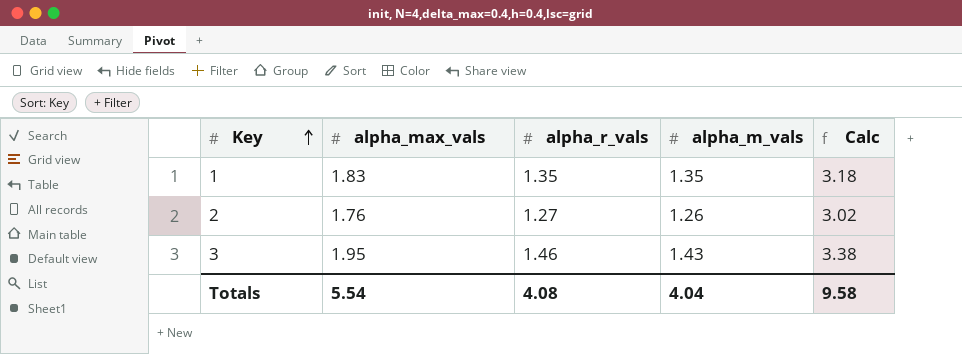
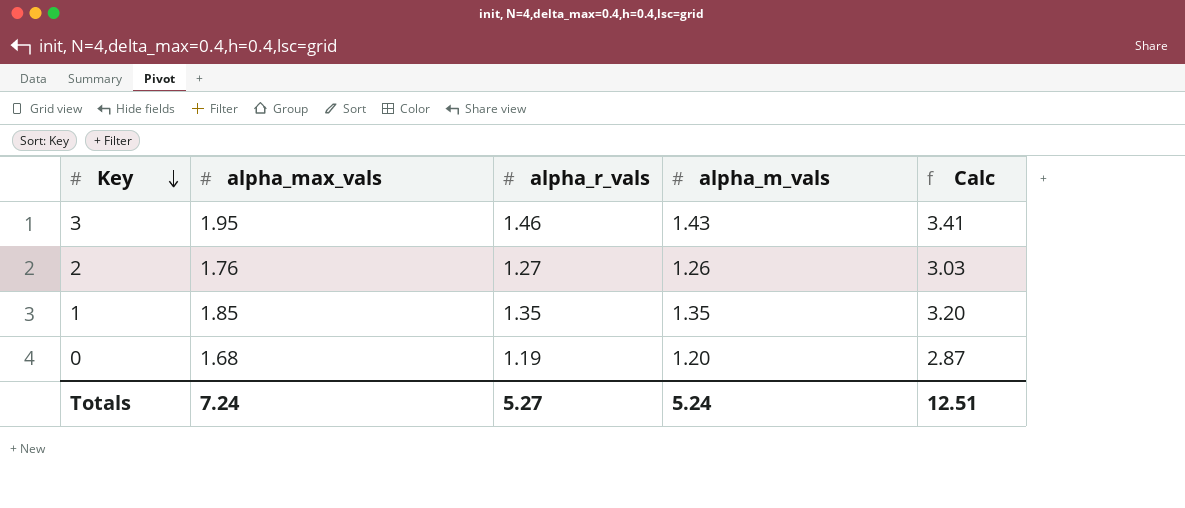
row order: Key ascending -> Key descending
column Calc | formula: [alpha_max_vals] + [alpha_m_vals] -> [alpha_max_vals] + [alpha_r_vals]
1 | alpha_max_vals: 1.83 -> 1.85
row 0: none -> 1.68 | 1.19 | 1.20 | 2.87
Totals | alpha_max_vals: 5.54 -> 7.24
Totals | alpha_r_vals: 4.08 -> 5.27
Totals | alpha_m_vals: 4.04 -> 5.24
Totals | Calc: 9.58 -> 12.51

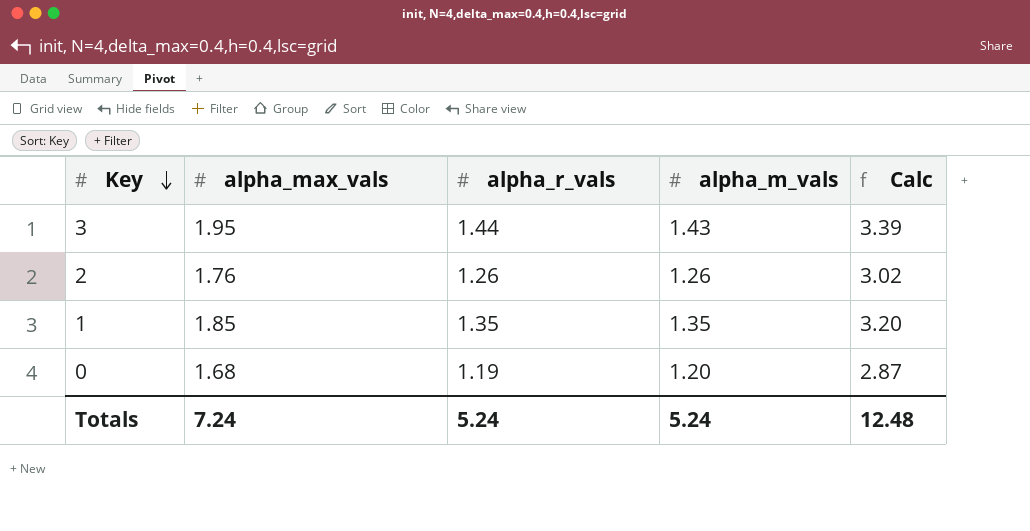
3 | alpha_r_vals: 1.46 -> 1.44
3 | Calc: 3.41 -> 3.39
2 | alpha_r_vals: 1.27 -> 1.26
2 | Calc: 3.03 -> 3.02
Totals | alpha_r_vals: 5.27 -> 5.24
Totals | Calc: 12.51 -> 12.48

